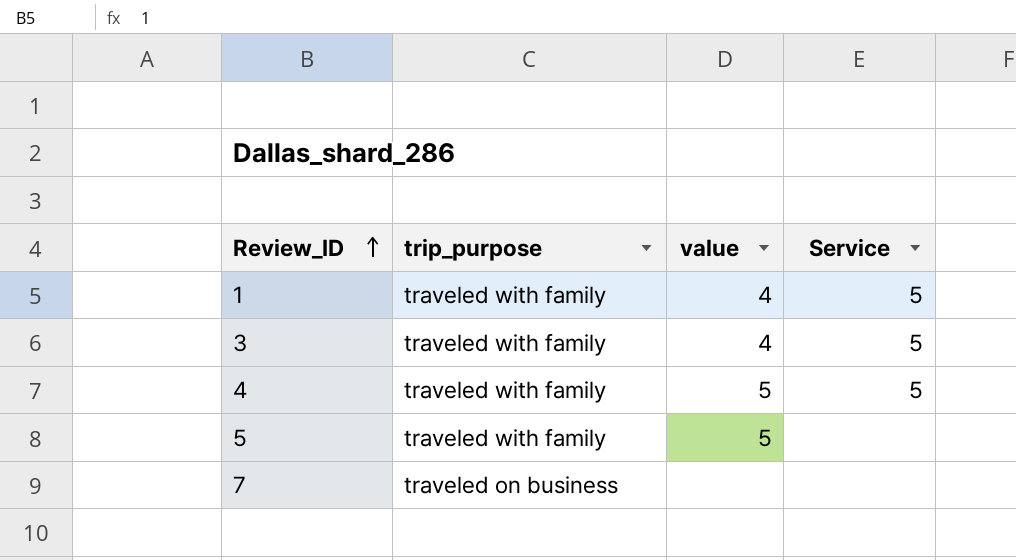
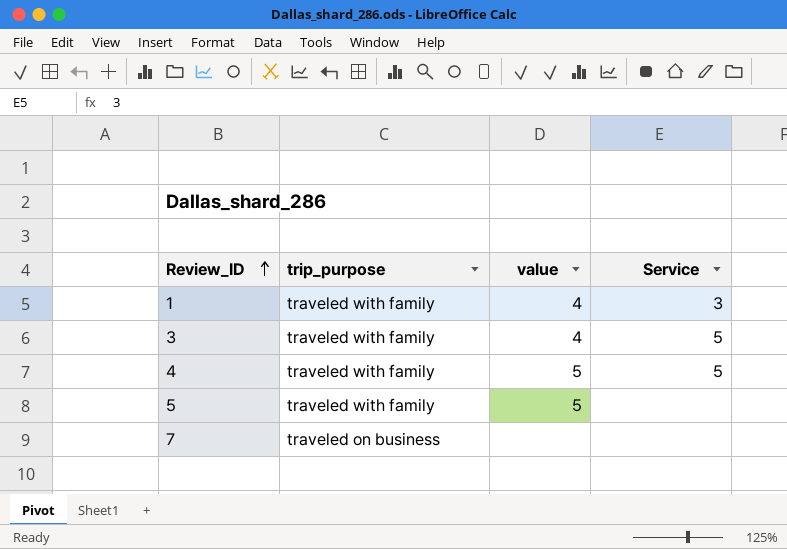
1 | Service: 5 -> 3

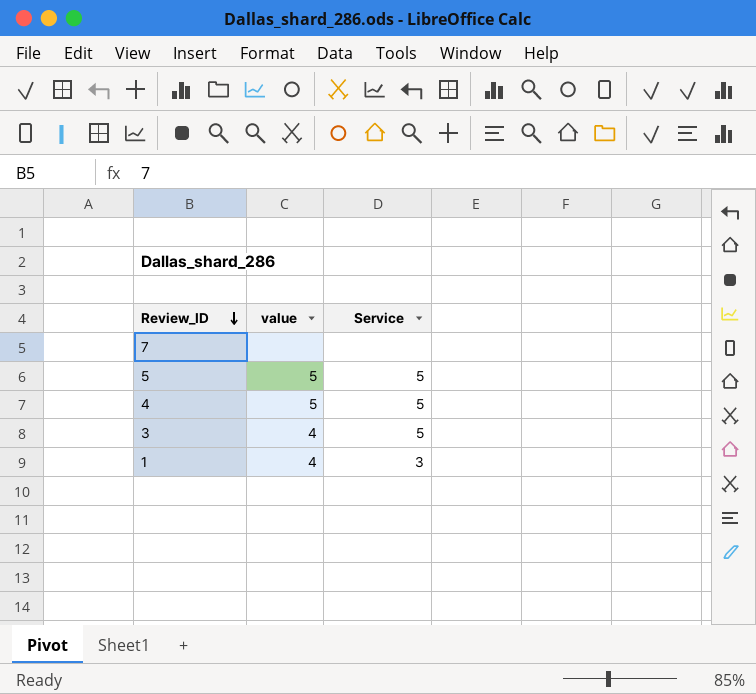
row order: Review_ID ascending -> Review_ID descending
column trip_purpose | position: 2 -> none
5 | Service: none -> 5

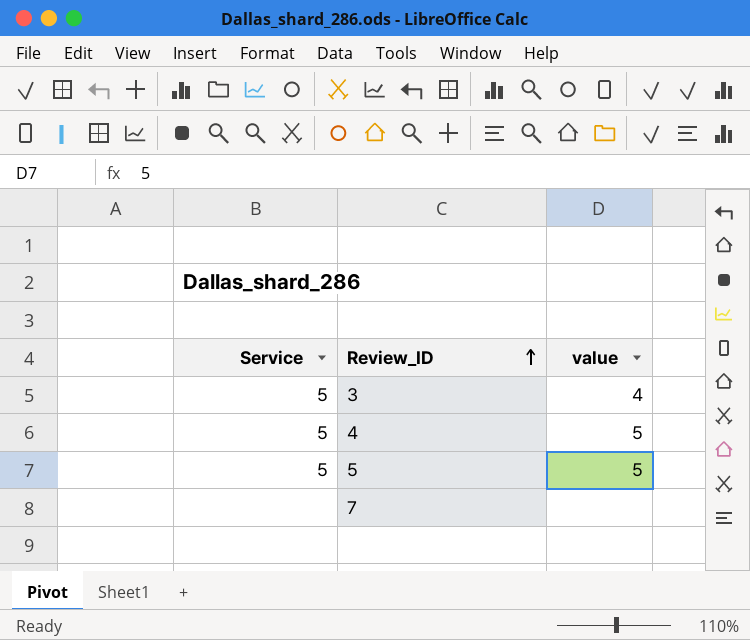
row order: Review_ID descending -> Review_ID ascending
column Service | position: 3 -> 1
row 1: 4 | 3 -> none

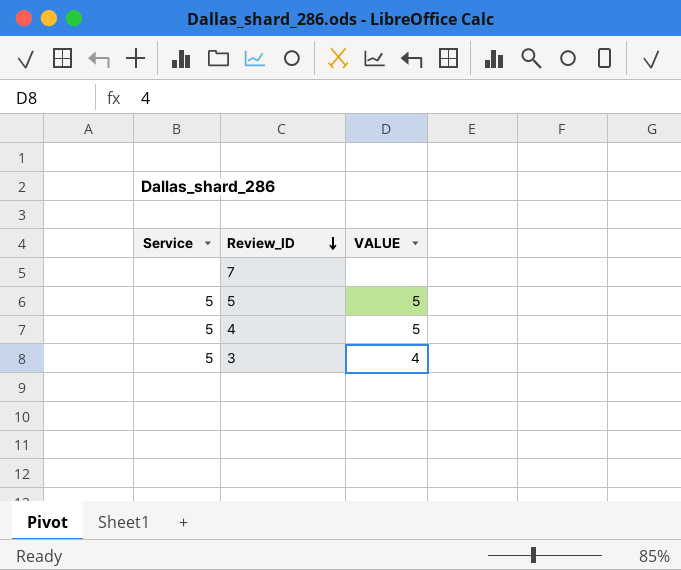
row order: Review_ID ascending -> Review_ID descending
column name: value -> VALUE

